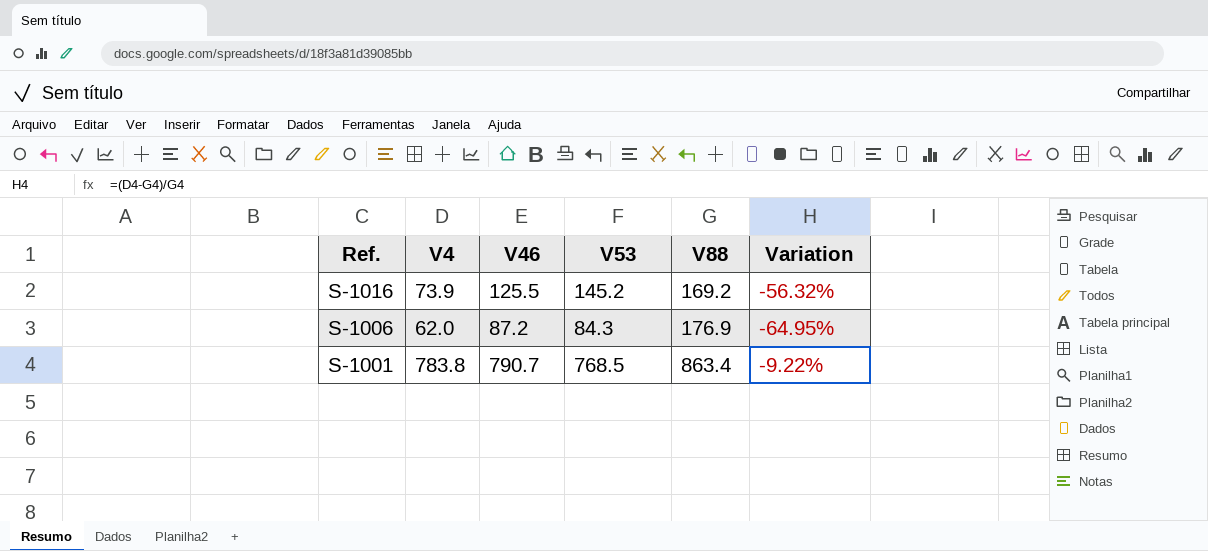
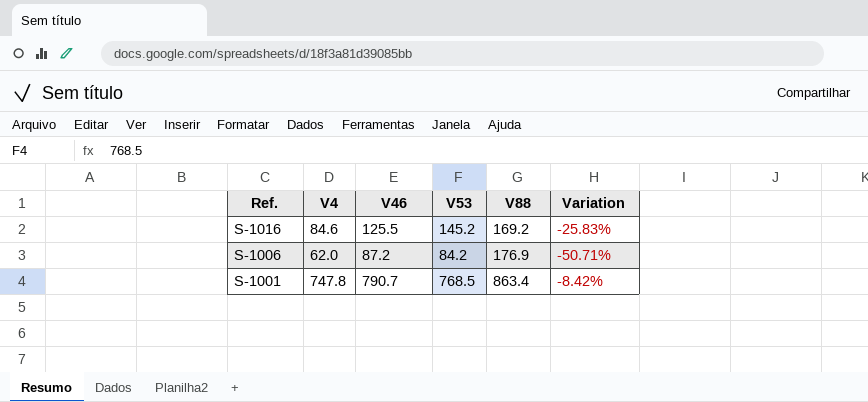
column Variation | formula: ([V4] - [V88]) / [V88] -> ([V46] - [V88]) / [V88]
S-1016 | V4: 73.9 -> 84.6
S-1006 | V53: 84.3 -> 84.2
S-1001 | V4: 783.8 -> 747.8

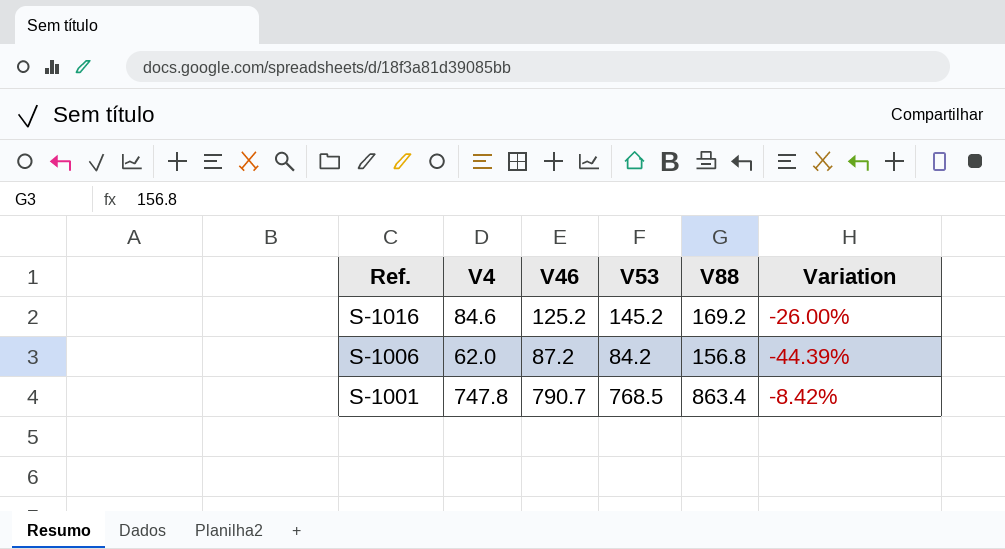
S-1016 | V46: 125.5 -> 125.2
S-1016 | Variation: -25.83% -> -26.00%
S-1006 | V88: 176.9 -> 156.8
S-1006 | Variation: -50.71% -> -44.39%

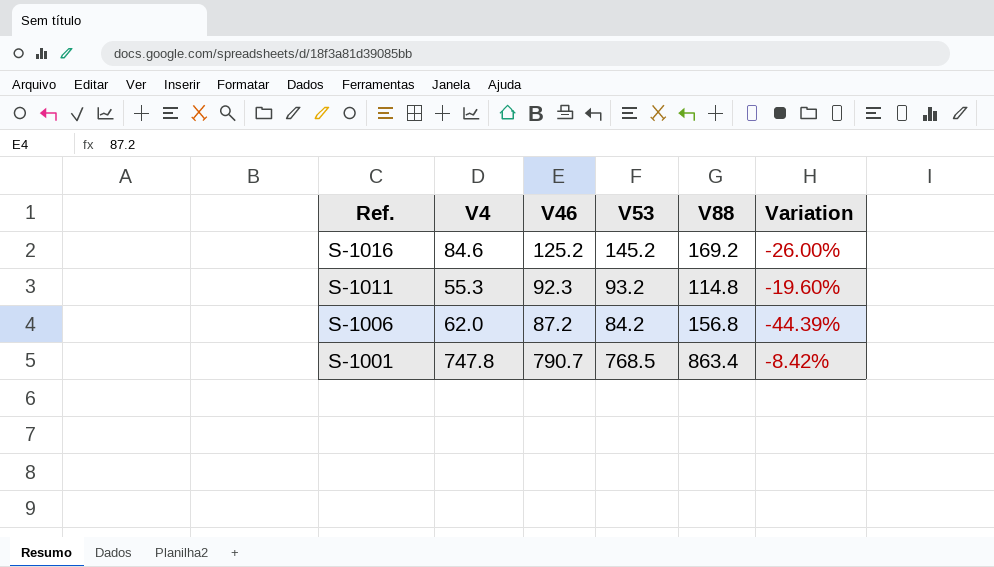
row S-1011: none -> 55.3 | 92.3 | 93.2 | 114.8 | -19.60%

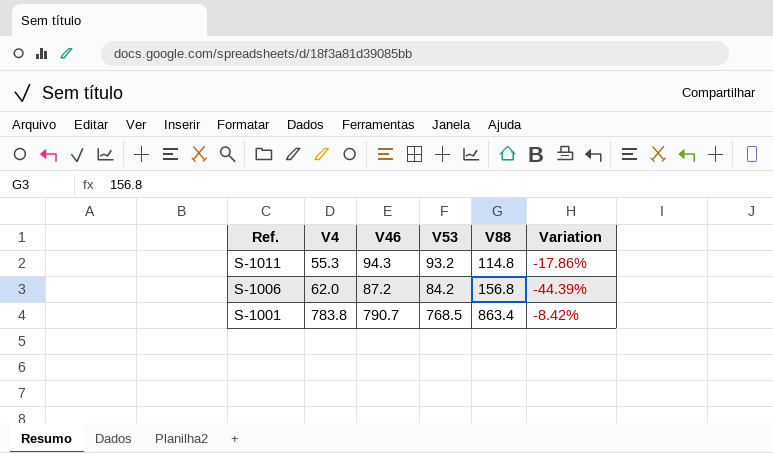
row S-1016: 84.6 | 125.2 | 145.2 | 169.2 | -26.00% -> none
S-1011 | V46: 92.3 -> 94.3
S-1011 | Variation: -19.60% -> -17.86%
S-1001 | V4: 747.8 -> 783.8

